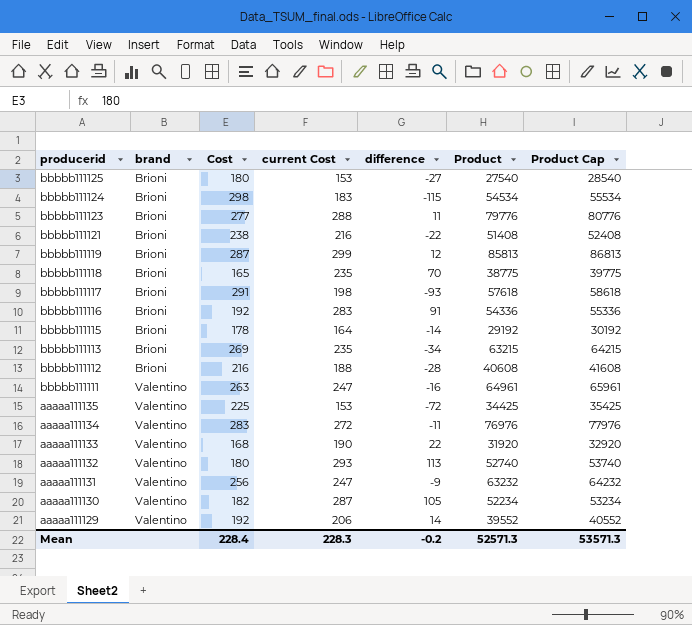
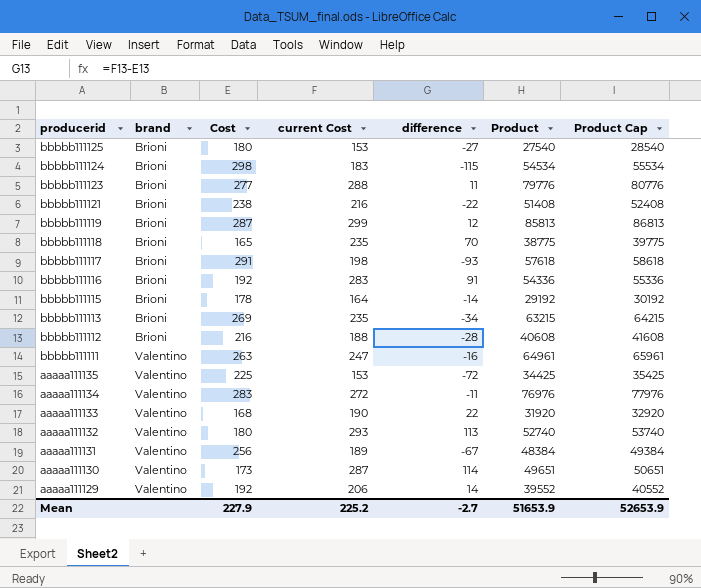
aaaaa111131 | current Cost: 247 -> 189
aaaaa111131 | difference: -9 -> -67
aaaaa111131 | Product: 63232 -> 48384
aaaaa111131 | Product Cap: 64232 -> 49384
aaaaa111130 | Cost: 182 -> 173
aaaaa111130 | difference: 105 -> 114
aaaaa111130 | Product: 52234 -> 49651
aaaaa111130 | Product Cap: 53234 -> 50651
Mean | Cost: 228.4 -> 227.9
Mean | current Cost: 228.3 -> 225.2
Mean | difference: -0.2 -> -2.7
Mean | Product: 52571.3 -> 51653.9
Mean | Product Cap: 53571.3 -> 52653.9

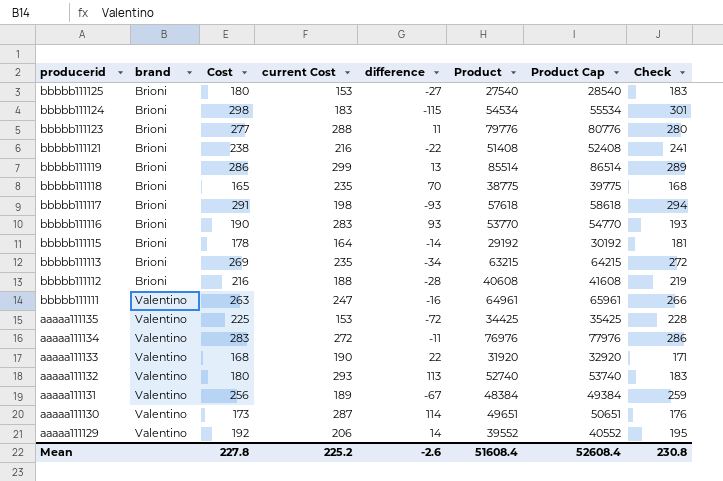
column Check | formula: none -> [Cost] + 3
bbbbb111119 | Cost: 287 -> 286
bbbbb111119 | difference: 12 -> 13
bbbbb111119 | Product: 85813 -> 85514
bbbbb111119 | Product Cap: 86813 -> 86514
bbbbb111116 | Cost: 192 -> 190
bbbbb111116 | difference: 91 -> 93
bbbbb111116 | Product: 54336 -> 53770
bbbbb111116 | Product Cap: 55336 -> 54770
Mean | Cost: 227.9 -> 227.8
Mean | difference: -2.7 -> -2.6
Mean | Product: 51653.9 -> 51608.4
Mean | Product Cap: 52653.9 -> 52608.4

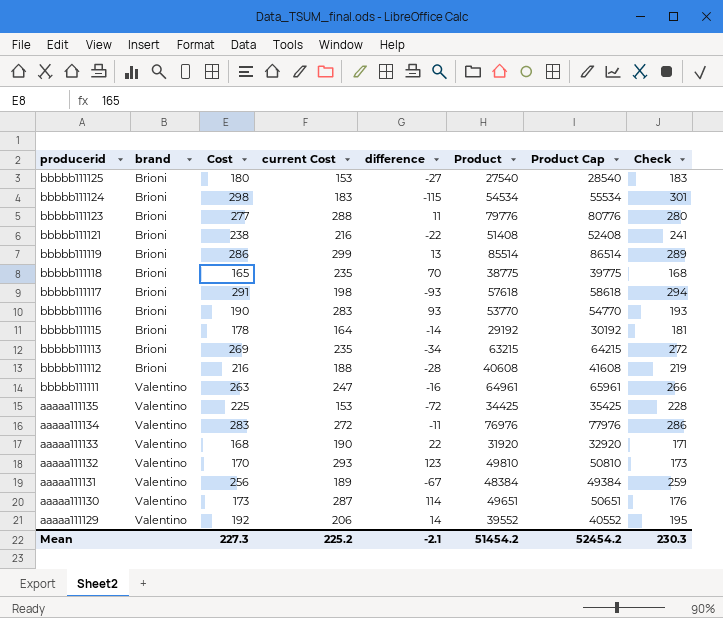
aaaaa111132 | Cost: 180 -> 170
aaaaa111132 | difference: 113 -> 123
aaaaa111132 | Product: 52740 -> 49810
aaaaa111132 | Product Cap: 53740 -> 50810
aaaaa111132 | Check: 183 -> 173
Mean | Cost: 227.8 -> 227.3
Mean | difference: -2.6 -> -2.1
Mean | Product: 51608.4 -> 51454.2
Mean | Product Cap: 52608.4 -> 52454.2
Mean | Check: 230.8 -> 230.3

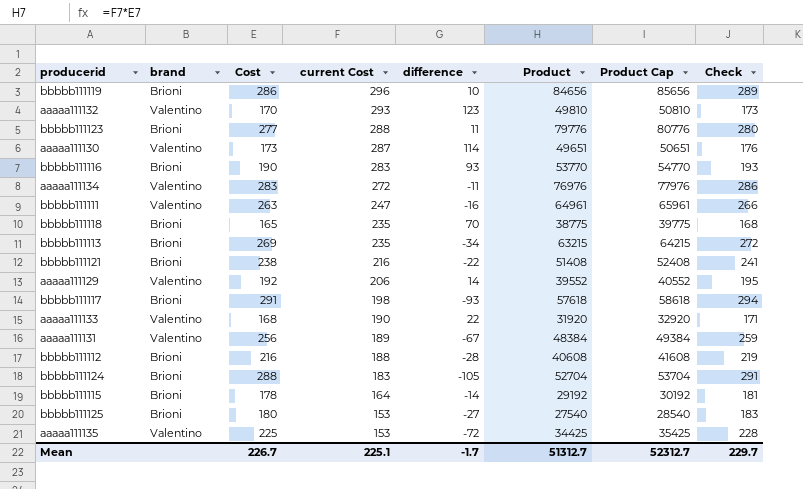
row order: producerid descending -> current Cost descending
bbbbb111119 | current Cost: 299 -> 296
bbbbb111119 | difference: 13 -> 10
bbbbb111119 | Product: 85514 -> 84656
bbbbb111119 | Product Cap: 86514 -> 85656
bbbbb111124 | Cost: 298 -> 288
bbbbb111124 | difference: -115 -> -105
bbbbb111124 | Product: 54534 -> 52704
bbbbb111124 | Product Cap: 55534 -> 53704
bbbbb111124 | Check: 301 -> 291
Mean | Cost: 227.3 -> 226.7
Mean | current Cost: 225.2 -> 225.1
Mean | difference: -2.1 -> -1.7
Mean | Product: 51454.2 -> 51312.7
Mean | Product Cap: 52454.2 -> 52312.7
Mean | Check: 230.3 -> 229.7

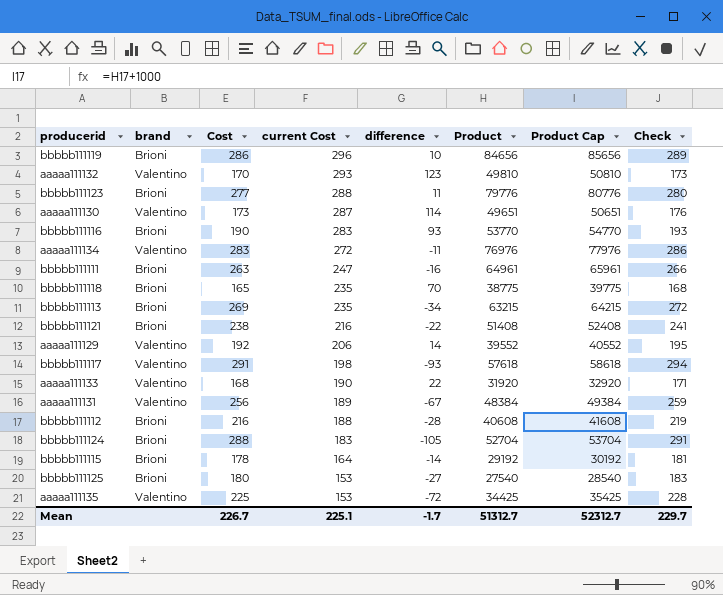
bbbbb111111 | brand: Valentino -> Brioni
bbbbb111117 | brand: Brioni -> Valentino

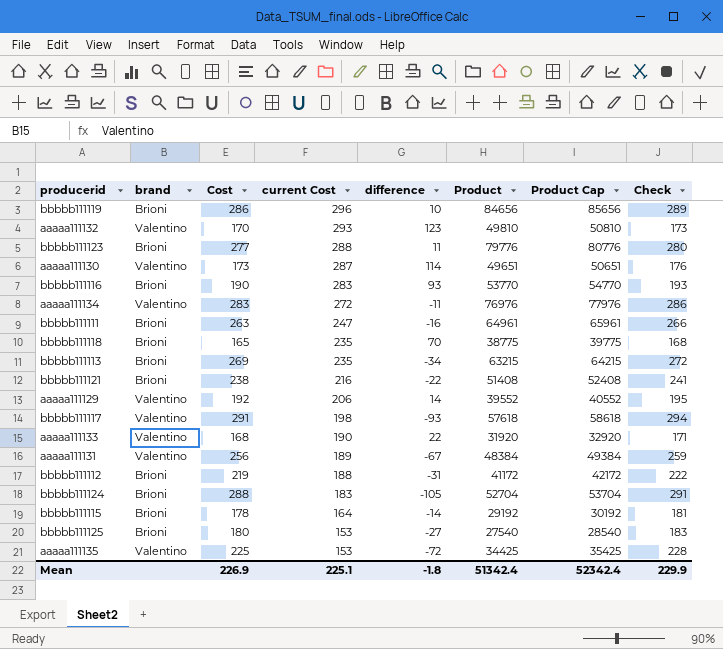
bbbbb111112 | Cost: 216 -> 219
bbbbb111112 | difference: -28 -> -31
bbbbb111112 | Product: 40608 -> 41172
bbbbb111112 | Product Cap: 41608 -> 42172
bbbbb111112 | Check: 219 -> 222
Mean | Cost: 226.7 -> 226.9
Mean | difference: -1.7 -> -1.8
Mean | Product: 51312.7 -> 51342.4
Mean | Product Cap: 52312.7 -> 52342.4
Mean | Check: 229.7 -> 229.9

